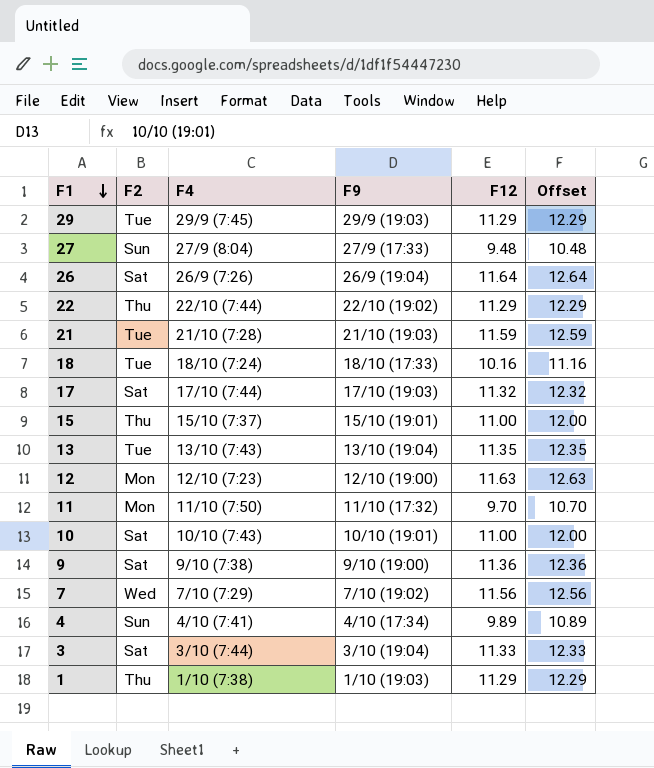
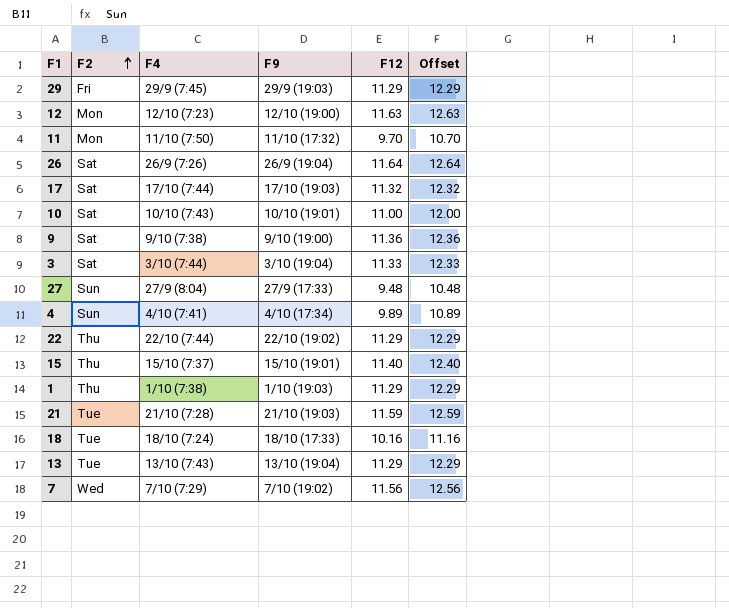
row order: F1 descending -> F2 ascending
29 | F2: Tue -> Fri
15 | F12: 11.00 -> 11.40
15 | Offset: 12.00 -> 12.40
13 | F12: 11.35 -> 11.29
13 | Offset: 12.35 -> 12.29

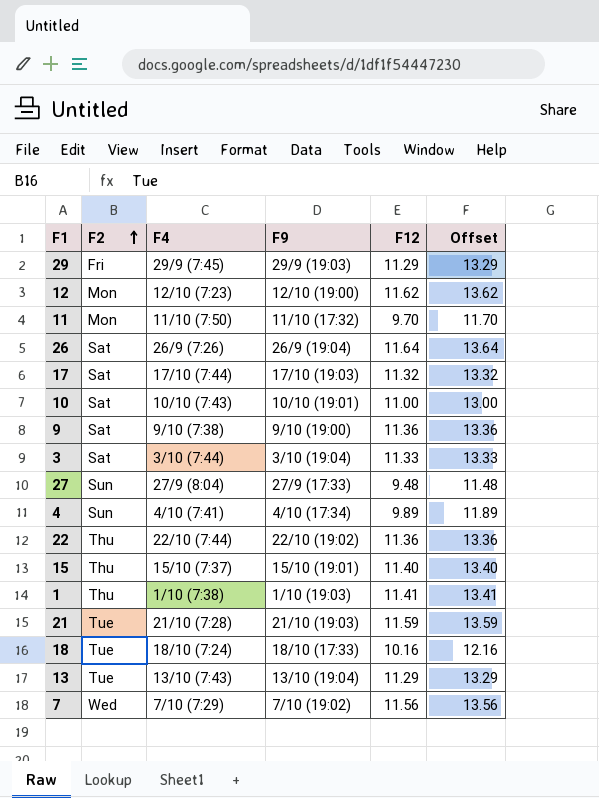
column Offset | formula: [F12] + 1 -> [F12] + 2
12 | F12: 11.63 -> 11.62
22 | F12: 11.29 -> 11.36
1 | F12: 11.29 -> 11.41

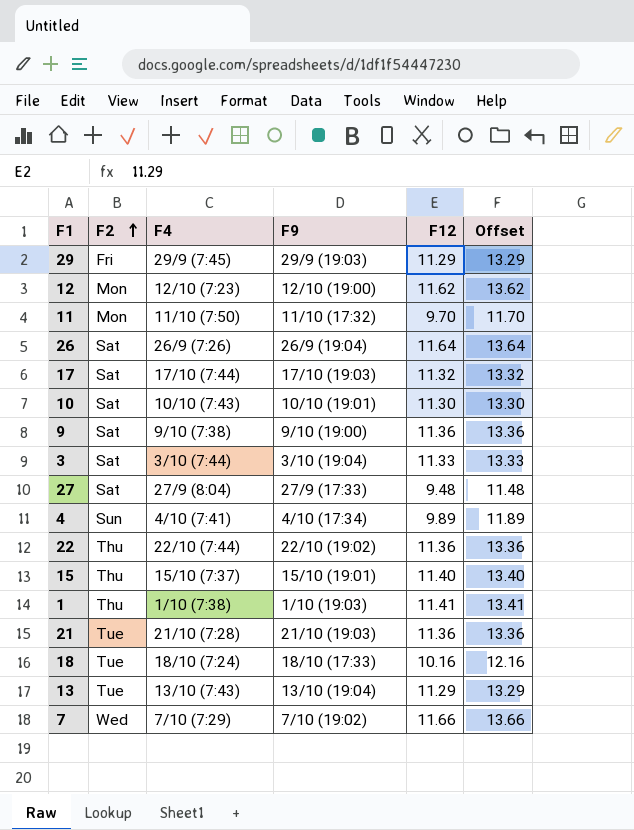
10 | F12: 11.00 -> 11.30
10 | Offset: 13.00 -> 13.30
27 | F2: Sun -> Sat
21 | F12: 11.59 -> 11.36
21 | Offset: 13.59 -> 13.36
7 | F12: 11.56 -> 11.66
7 | Offset: 13.56 -> 13.66

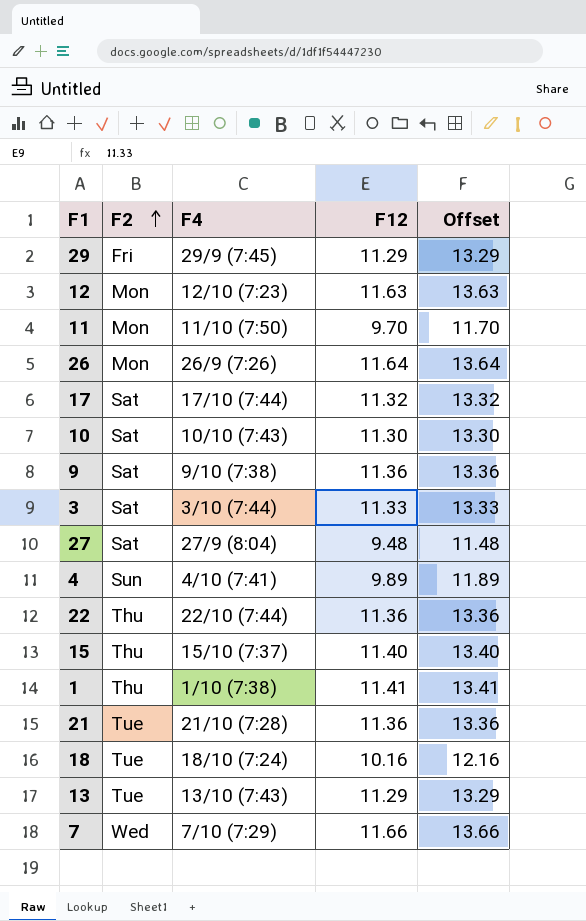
column F9 | position: 4 -> none
12 | F12: 11.62 -> 11.63
12 | Offset: 13.62 -> 13.63
26 | F2: Sat -> Mon

